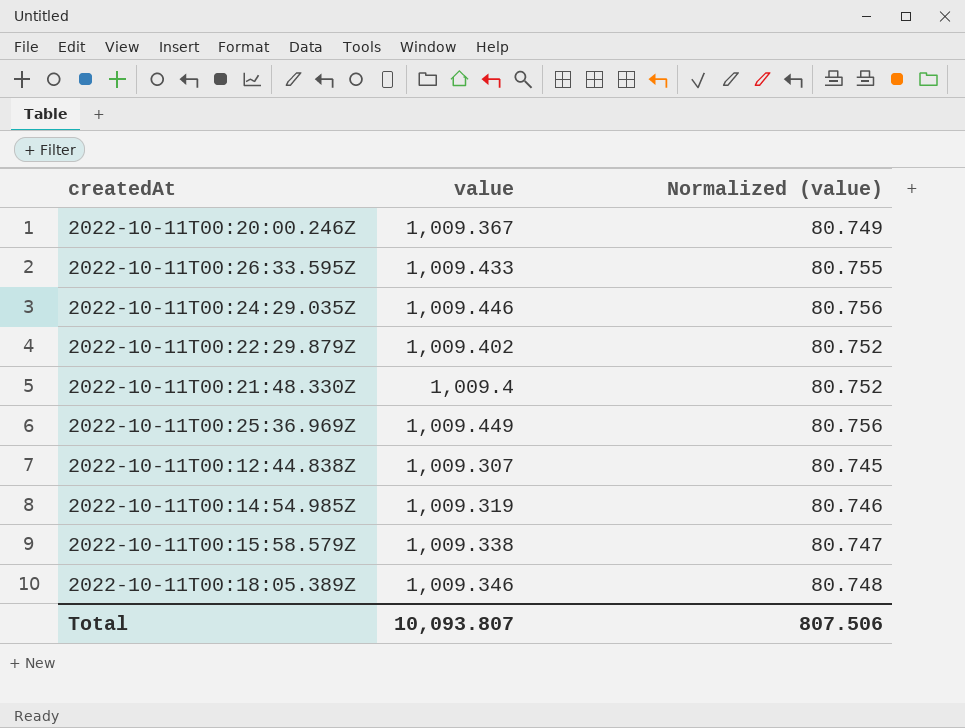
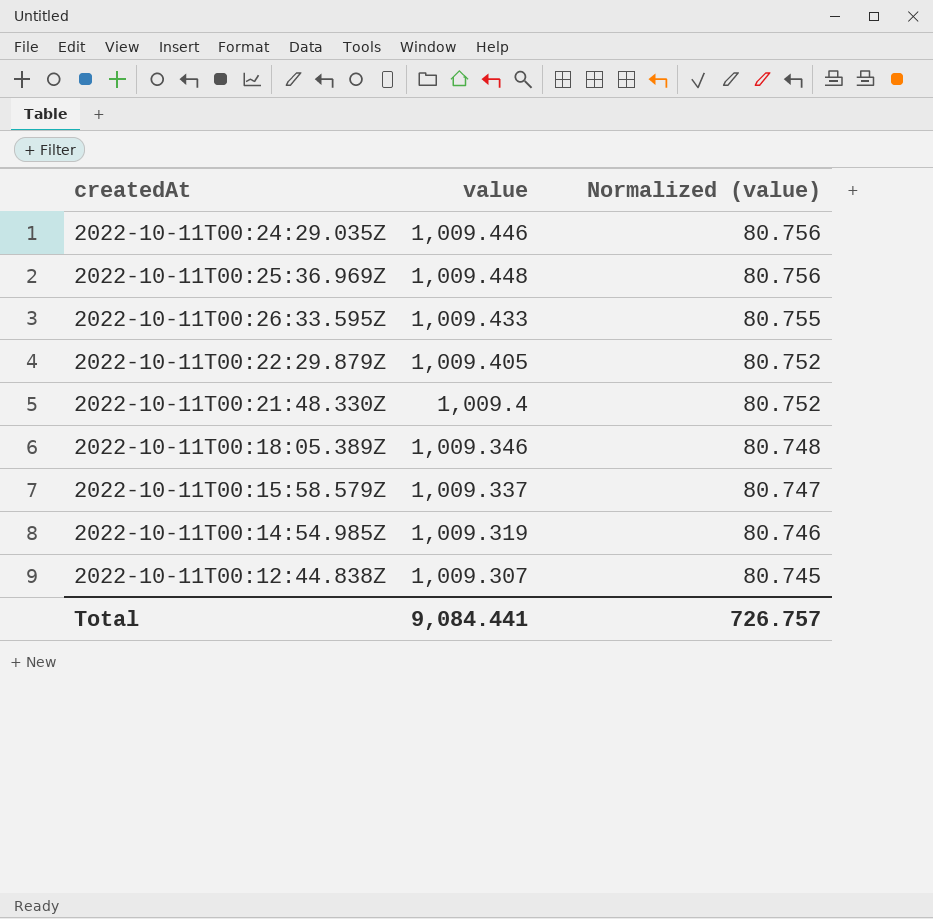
row order: none -> Normalized (value) descending
row 2022-10-11T00:20:00.246Z: 1,009.367 | 80.749 -> none
2022-10-11T00:25:36.969Z | value: 1,009.449 -> 1,009.448
2022-10-11T00:22:29.879Z | value: 1,009.402 -> 1,009.405
2022-10-11T00:15:58.579Z | value: 1,009.338 -> 1,009.337
Total | value: 10,093.807 -> 9,084.441
Total | Normalized (value): 807.506 -> 726.757

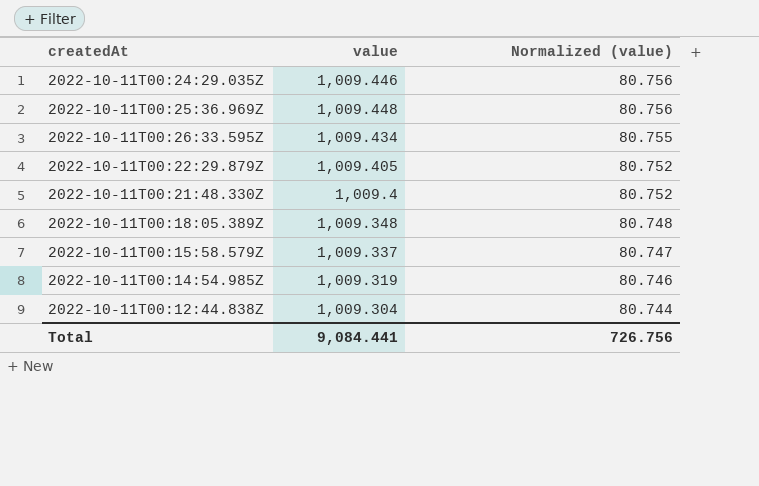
2022-10-11T00:26:33.595Z | value: 1,009.433 -> 1,009.434
2022-10-11T00:18:05.389Z | value: 1,009.346 -> 1,009.348
2022-10-11T00:12:44.838Z | value: 1,009.307 -> 1,009.304
2022-10-11T00:12:44.838Z | Normalized (value): 80.745 -> 80.744
Total | Normalized (value): 726.757 -> 726.756

